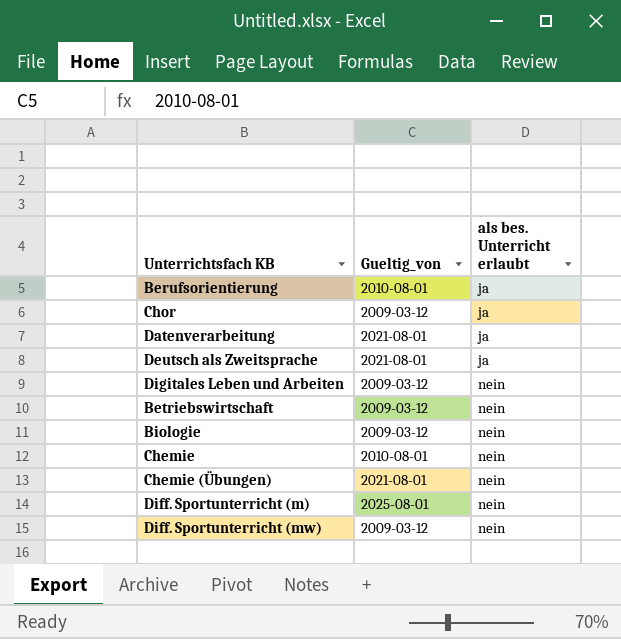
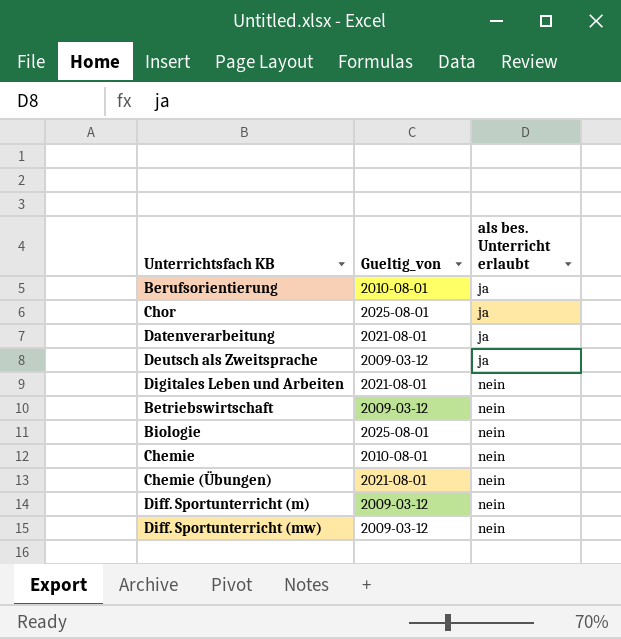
Chor | Gueltig_von: 2009-03-12 -> 2025-08-01
Deutsch als Zweitsprache | Gueltig_von: 2021-08-01 -> 2009-03-12
Digitales Leben und Arbeiten | Gueltig_von: 2009-03-12 -> 2021-08-01
Biologie | Gueltig_von: 2009-03-12 -> 2025-08-01
Diff. Sportunterricht (m) | Gueltig_von: 2025-08-01 -> 2009-03-12

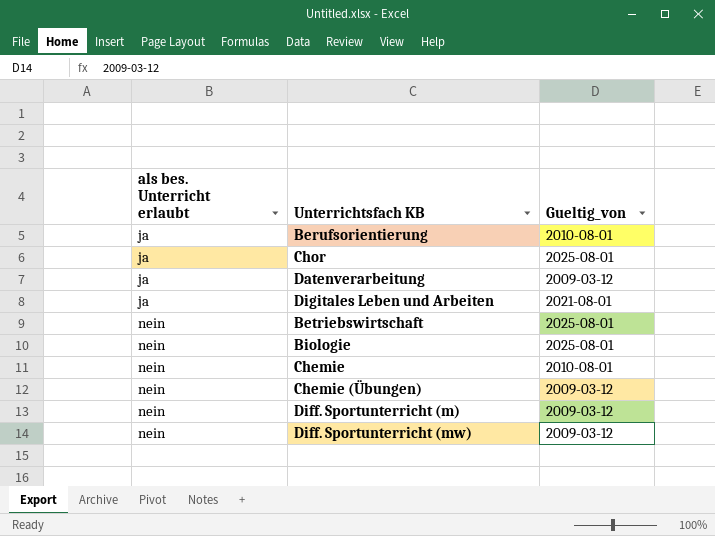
column als bes. Unterricht erlaubt | position: 3 -> 1
row Deutsch als Zweitsprache: 2009-03-12 | ja -> none
Datenverarbeitung | Gueltig_von: 2021-08-01 -> 2009-03-12
Digitales Leben und Arbeiten | als bes. Unterricht erlaubt: nein -> ja
Betriebswirtschaft | Gueltig_von: 2009-03-12 -> 2025-08-01
Chemie (Übungen) | Gueltig_von: 2021-08-01 -> 2009-03-12

